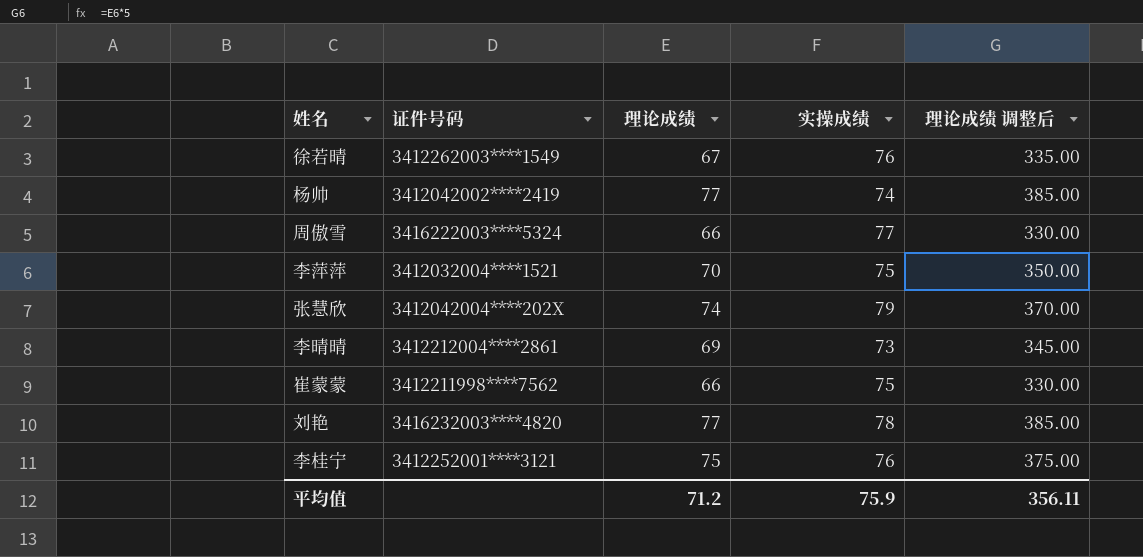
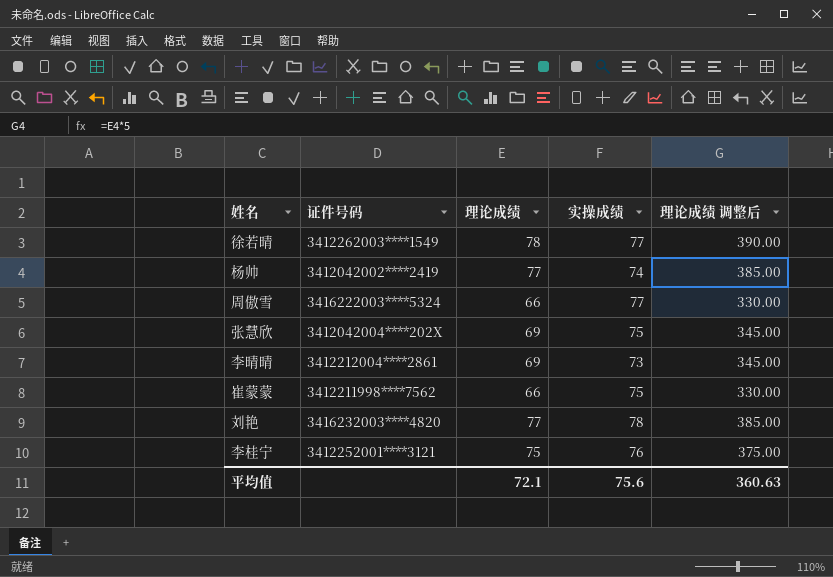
row 李萍萍: 3412032004****1521 | 70 | 75 | 350.00 -> none
徐若晴 | 理论成绩: 67 -> 78
徐若晴 | 实操成绩: 76 -> 77
徐若晴 | 理论成绩 调整后: 335.00 -> 390.00
张慧欣 | 理论成绩: 74 -> 69
张慧欣 | 实操成绩: 79 -> 75
张慧欣 | 理论成绩 调整后: 370.00 -> 345.00
平均值 | 理论成绩: 71.2 -> 72.1
平均值 | 实操成绩: 75.9 -> 75.6
平均值 | 理论成绩 调整后: 356.11 -> 360.63

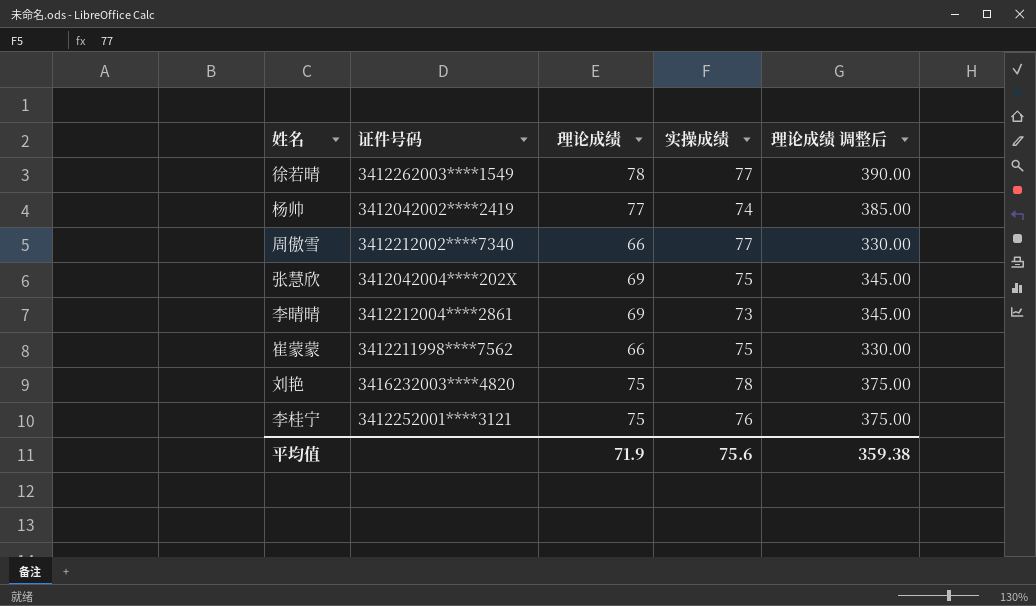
周傲雪 | 证件号码: 3416222003****5324 -> 3412212002****7340
刘艳 | 理论成绩: 77 -> 75
刘艳 | 理论成绩 调整后: 385.00 -> 375.00
平均值 | 理论成绩: 72.1 -> 71.9
平均值 | 理论成绩 调整后: 360.63 -> 359.38

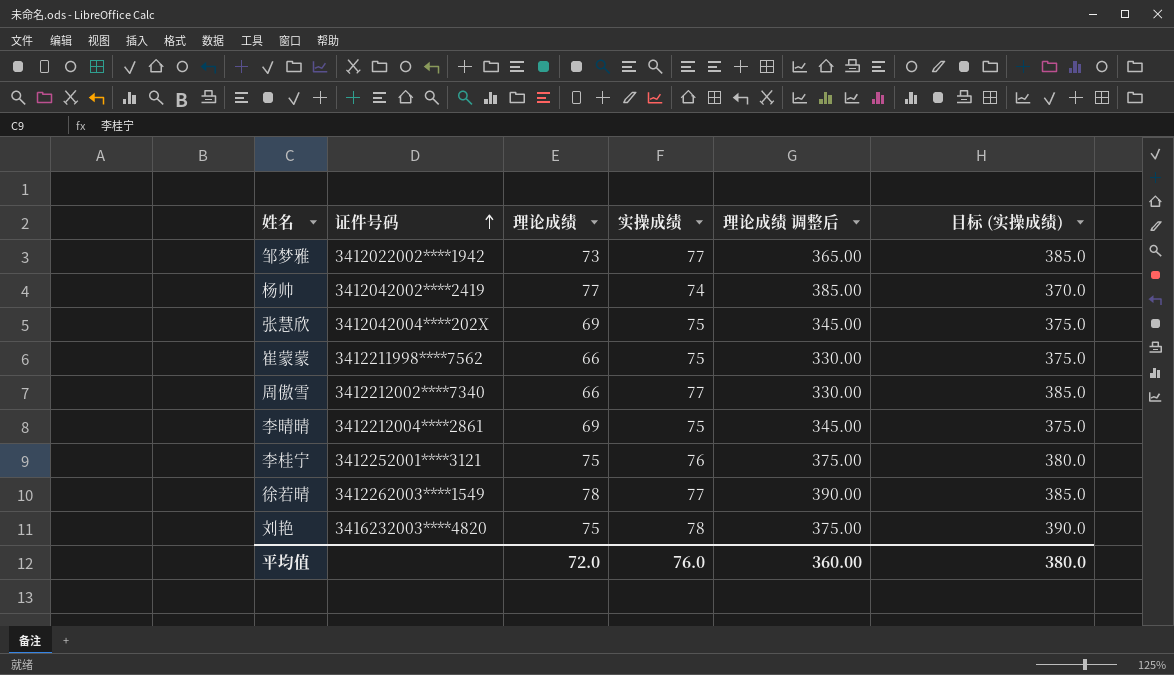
row order: none -> 证件号码 ascending
column 目标 (实操成绩) | formula: none -> [实操成绩] * 5
row 邹梦雅: none -> 3412022002****1942 | 73 | 77 | 365.00 | 385.0
李晴晴 | 实操成绩: 73 -> 75
平均值 | 理论成绩: 71.9 -> 72.0
平均值 | 实操成绩: 75.6 -> 76.0
平均值 | 理论成绩 调整后: 359.38 -> 360.00

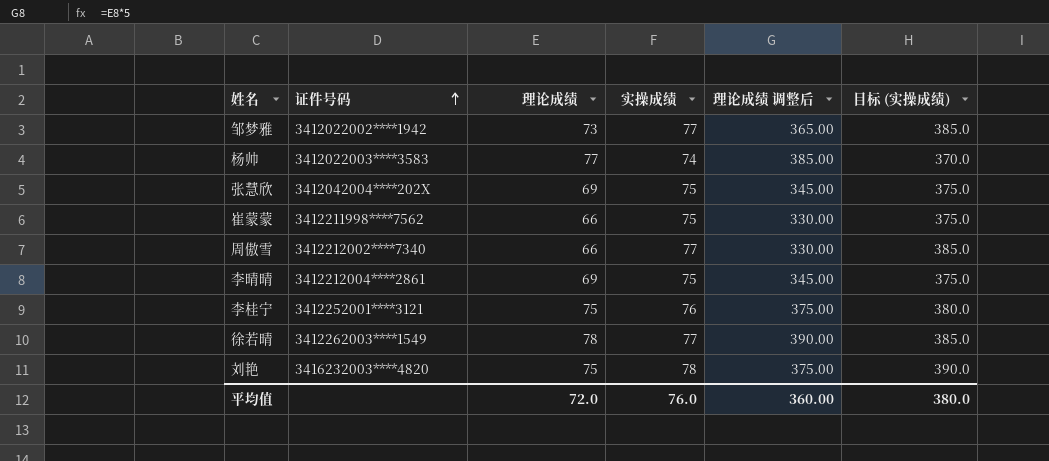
杨帅 | 证件号码: 3412042002****2419 -> 3412022003****3583

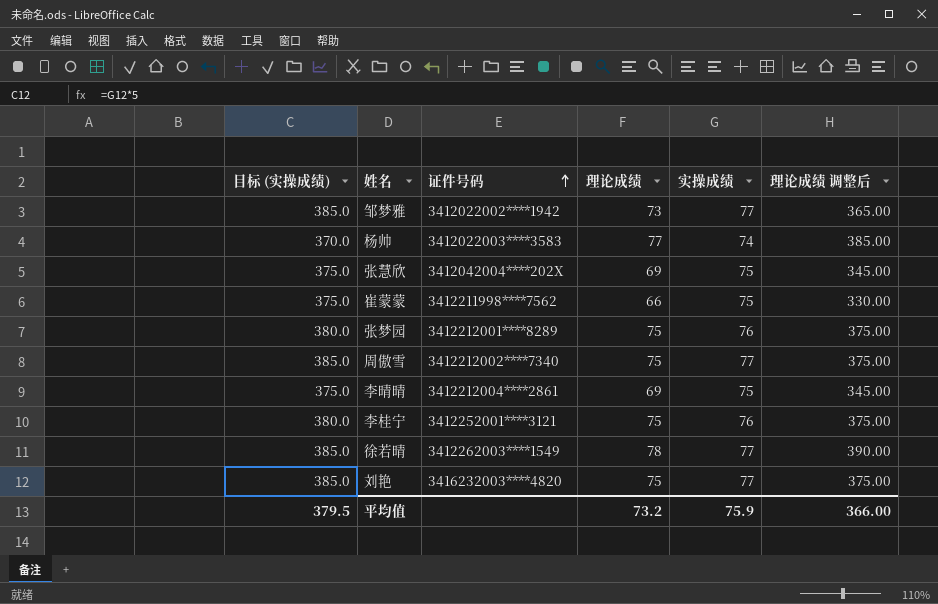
column 目标 (实操成绩) | position: 6 -> 1
row 张梦园: none -> 380.0 | 3412212001****8289 | 75 | 76 | 375.00
周傲雪 | 理论成绩: 66 -> 75
周傲雪 | 理论成绩 调整后: 330.00 -> 375.00
刘艳 | 目标 (实操成绩): 390.0 -> 385.0
刘艳 | 实操成绩: 78 -> 77
平均值 | 目标 (实操成绩): 380.0 -> 379.5
平均值 | 理论成绩: 72.0 -> 73.2
平均值 | 实操成绩: 76.0 -> 75.9
平均值 | 理论成绩 调整后: 360.00 -> 366.00

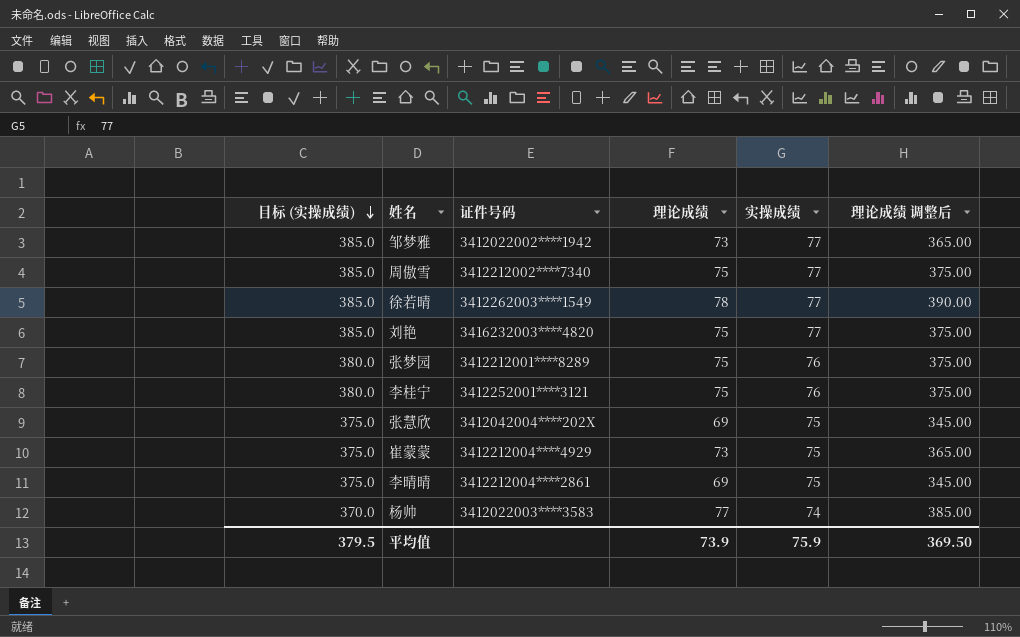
row order: 证件号码 ascending -> 目标 (实操成绩) descending
崔蒙蒙 | 证件号码: 3412211998****7562 -> 3412212004****4929
崔蒙蒙 | 理论成绩: 66 -> 73
崔蒙蒙 | 理论成绩 调整后: 330.00 -> 365.00
平均值 | 理论成绩: 73.2 -> 73.9
平均值 | 理论成绩 调整后: 366.00 -> 369.50

